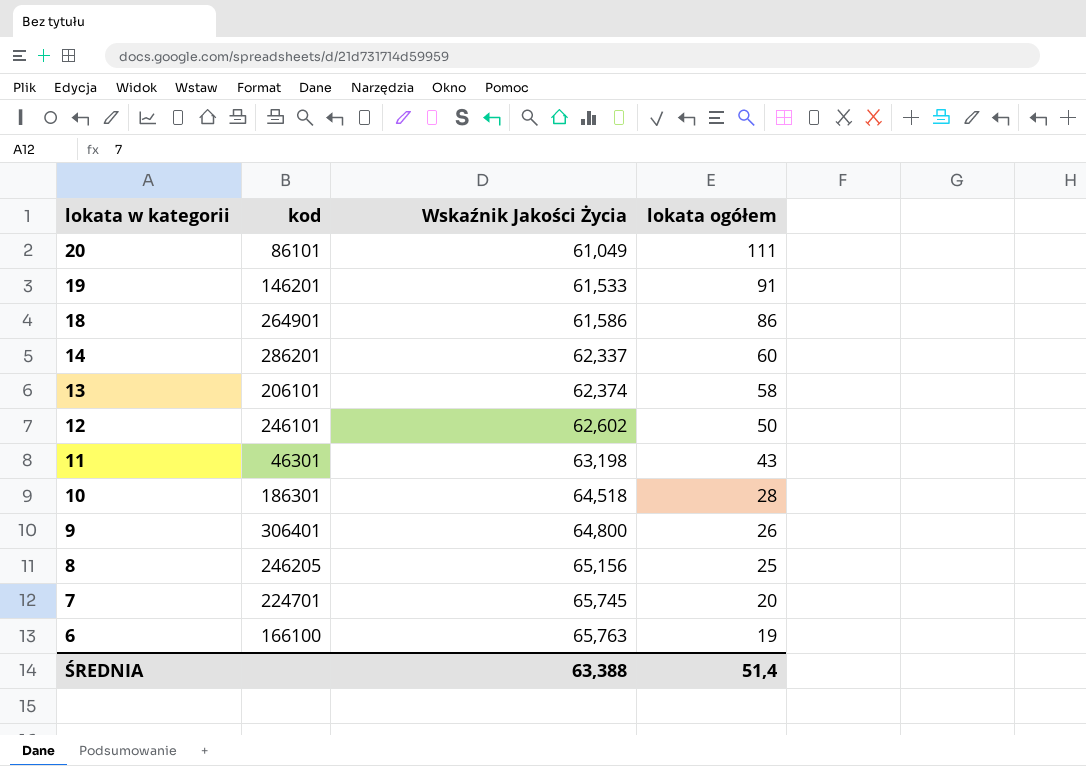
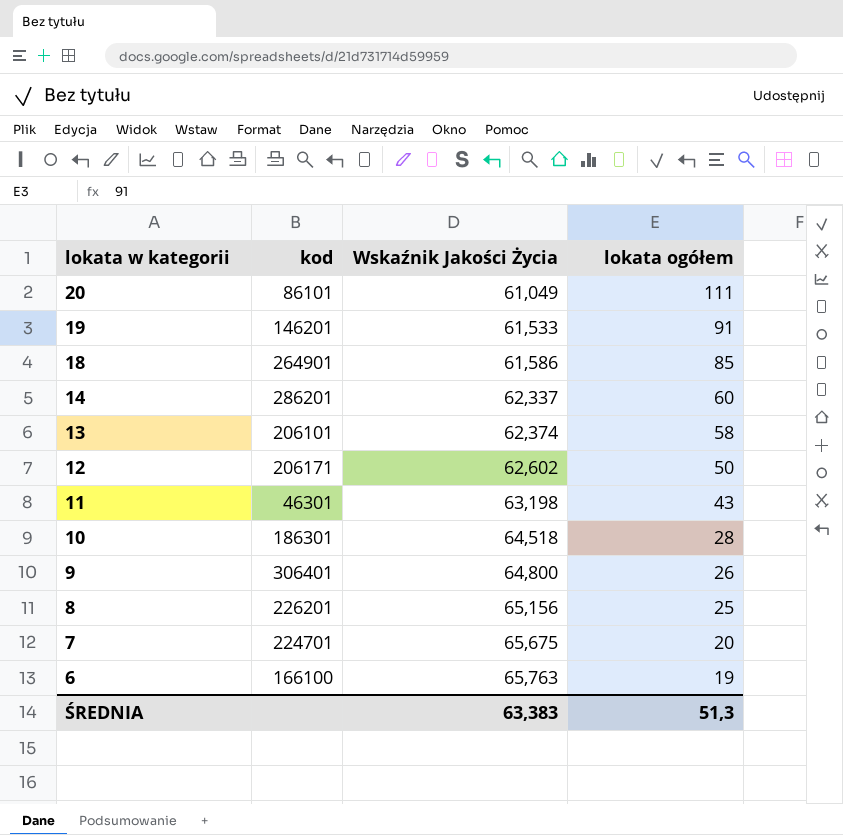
18 | lokata ogółem: 86 -> 85
12 | kod: 246101 -> 206171
8 | kod: 246205 -> 226201
7 | Wskaźnik Jakości Życia: 65,745 -> 65,675
ŚREDNIA | Wskaźnik Jakości Życia: 63,388 -> 63,383
ŚREDNIA | lokata ogółem: 51,4 -> 51,3

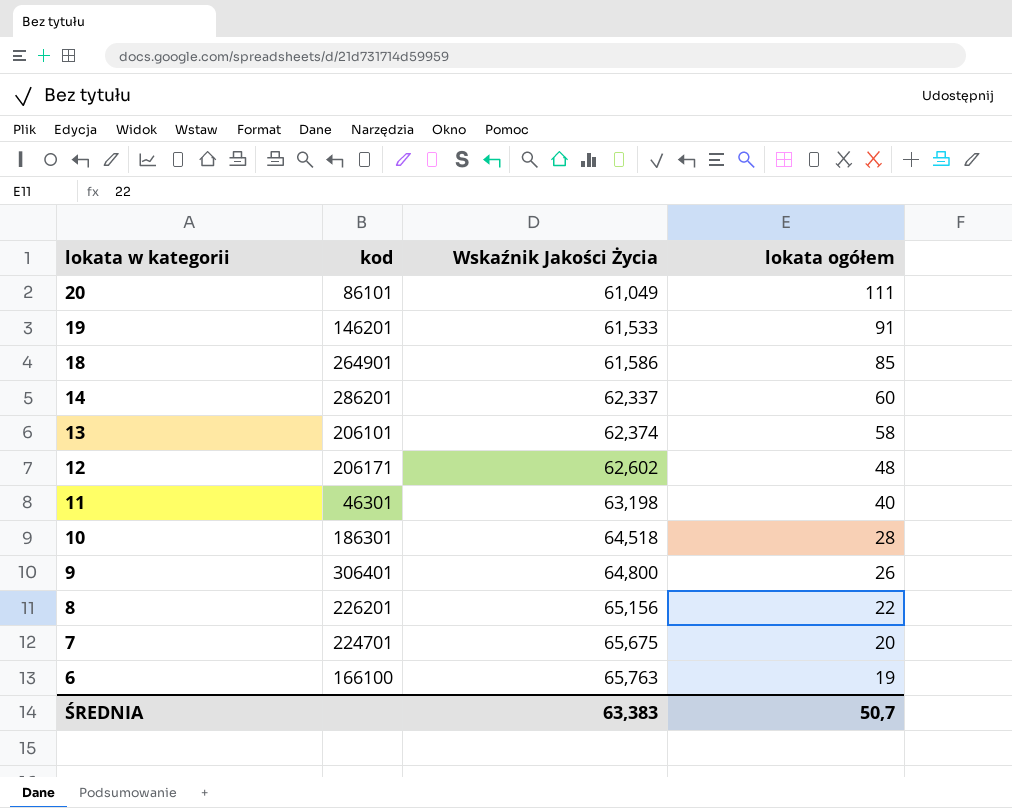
12 | lokata ogółem: 50 -> 48
11 | lokata ogółem: 43 -> 40
8 | lokata ogółem: 25 -> 22
ŚREDNIA | lokata ogółem: 51,3 -> 50,7

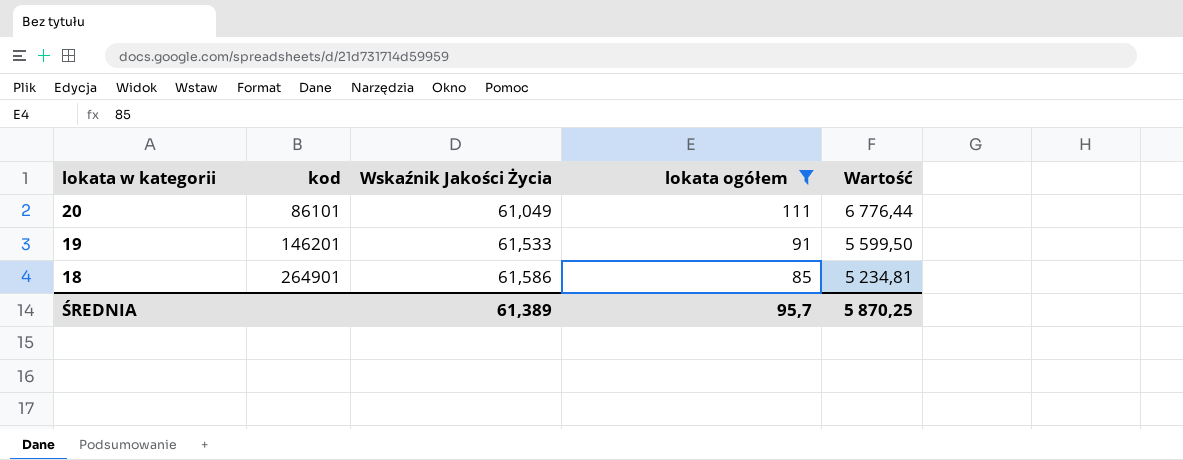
filter: none -> lokata ogółem >= 85
column Wartość | formula: none -> [Wskaźnik Jakości Życia] * [lokata ogółem]
ŚREDNIA | Wskaźnik Jakości Życia: 63,383 -> 61,389
ŚREDNIA | lokata ogółem: 50,7 -> 95,7

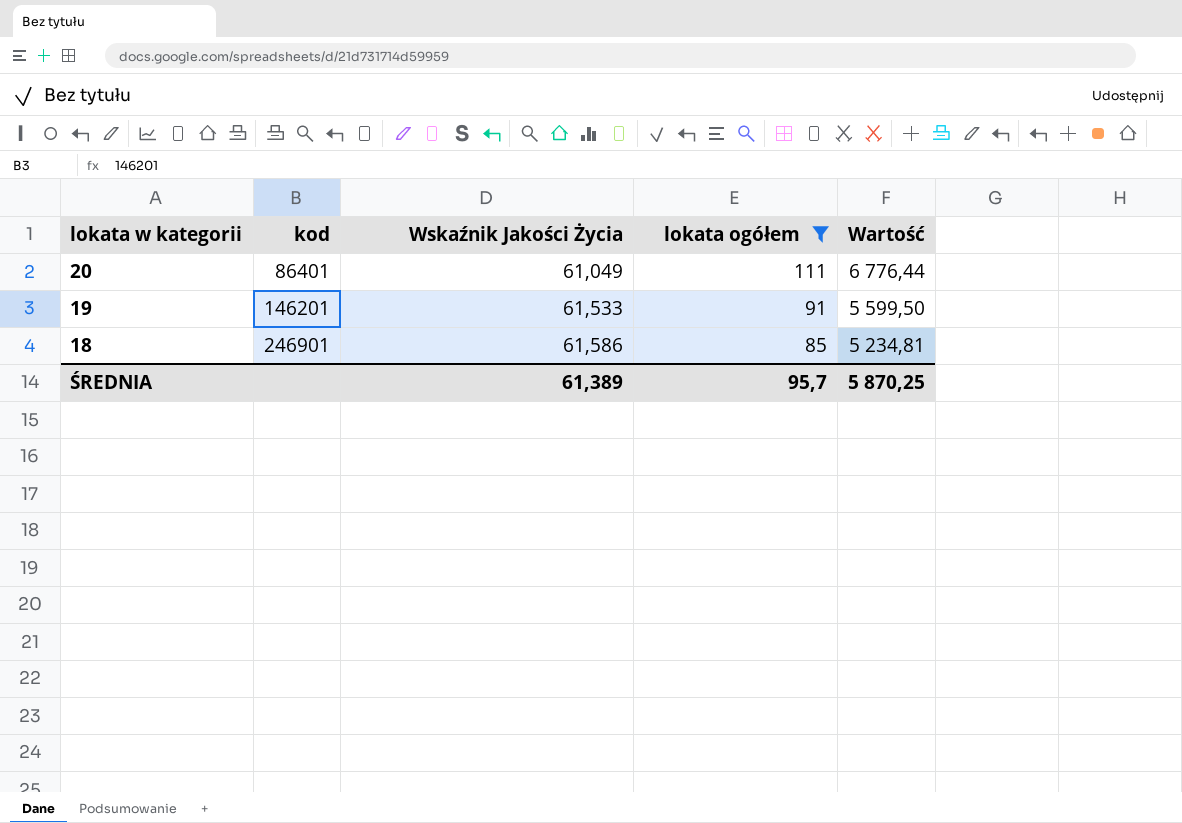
20 | kod: 86101 -> 86401
18 | kod: 264901 -> 246901

